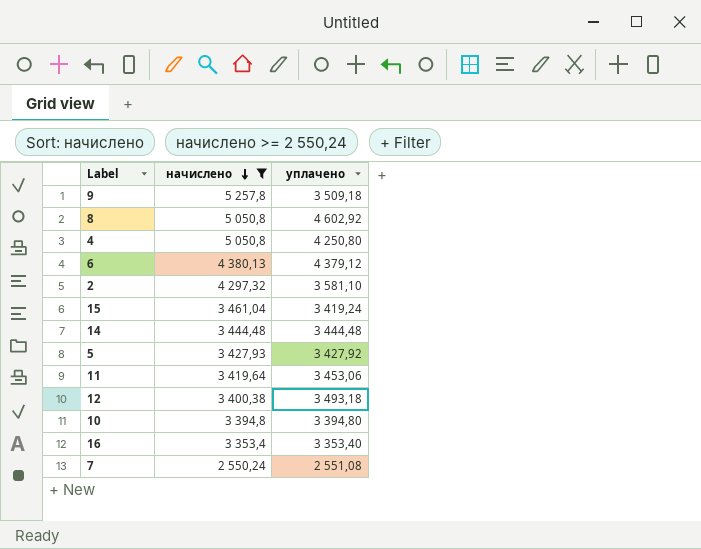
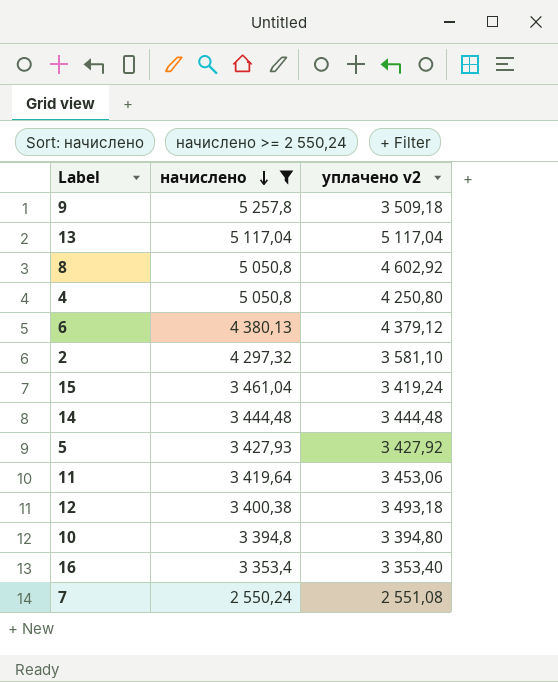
column name: уплачено -> уплачено v2
row 13: none -> 5 117,04 | 5 117,04

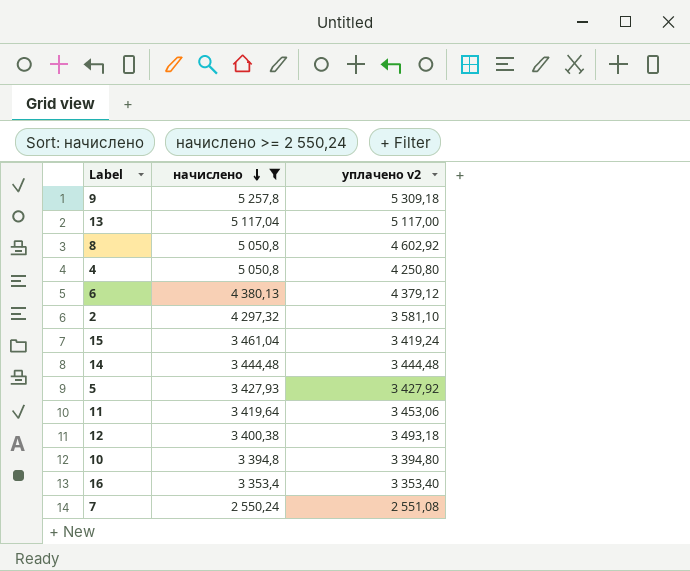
9 | уплачено v2: 3 509,18 -> 5 309,18
13 | уплачено v2: 5 117,04 -> 5 117,00

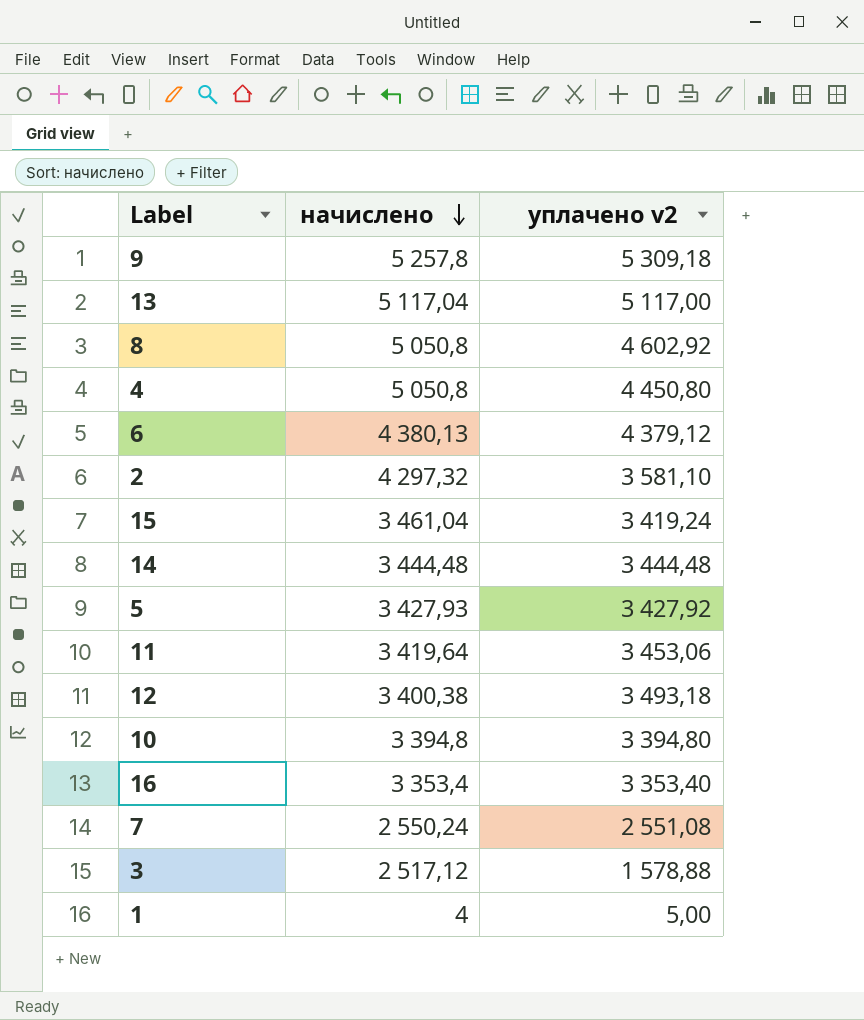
filter: начислено >= 2 550,24 -> none
4 | уплачено v2: 4 250,80 -> 4 450,80

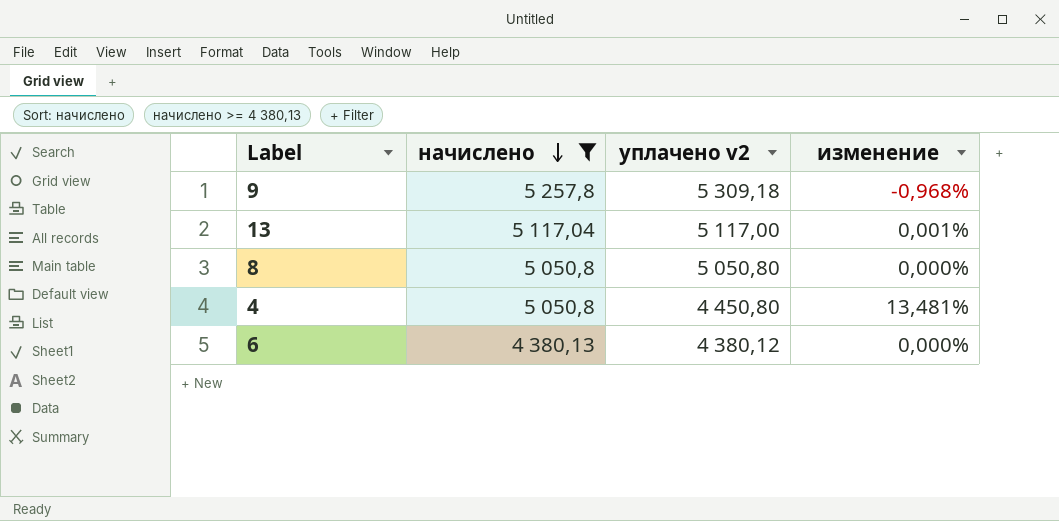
filter: none -> начислено >= 4 380,13
column изменение | formula: none -> ([начислено] - [уплачено v2]) / [уплачено v2]
8 | уплачено v2: 4 602,92 -> 5 050,80
6 | уплачено v2: 4 379,12 -> 4 380,12

